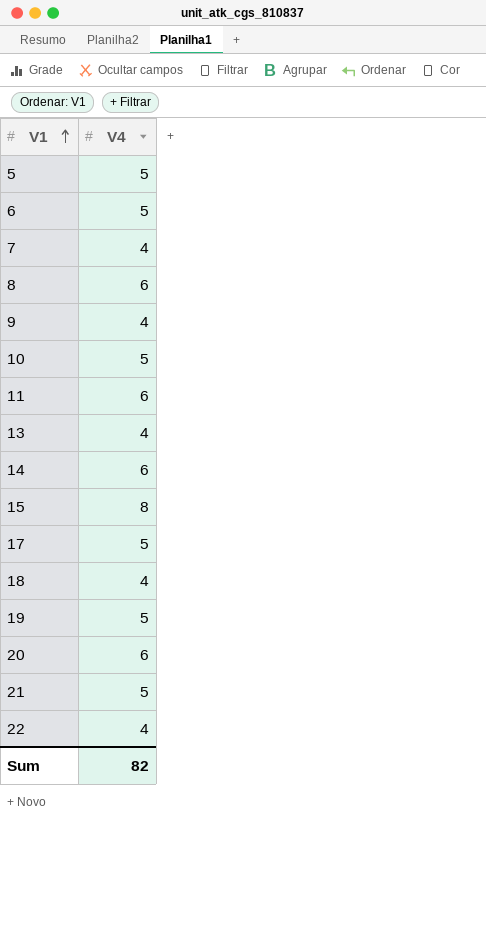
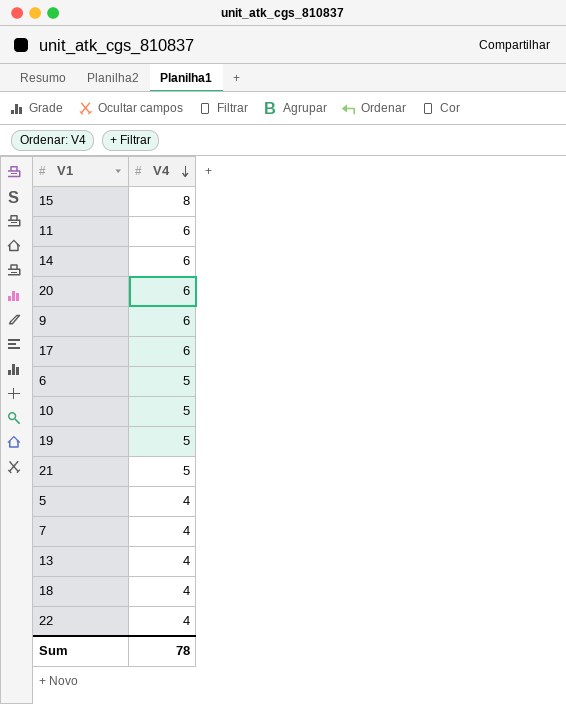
row order: V1 ascending -> V4 descending
row 8: 6 -> none
9 | V4: 4 -> 6
17 | V4: 5 -> 6
5 | V4: 5 -> 4
Sum | V4: 82 -> 78

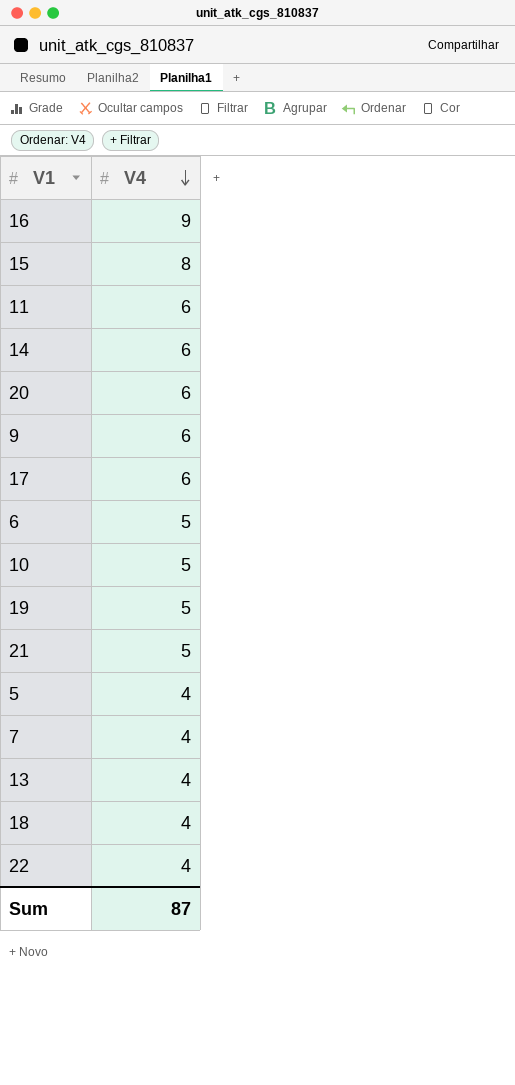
row 16: none -> 9
Sum | V4: 78 -> 87

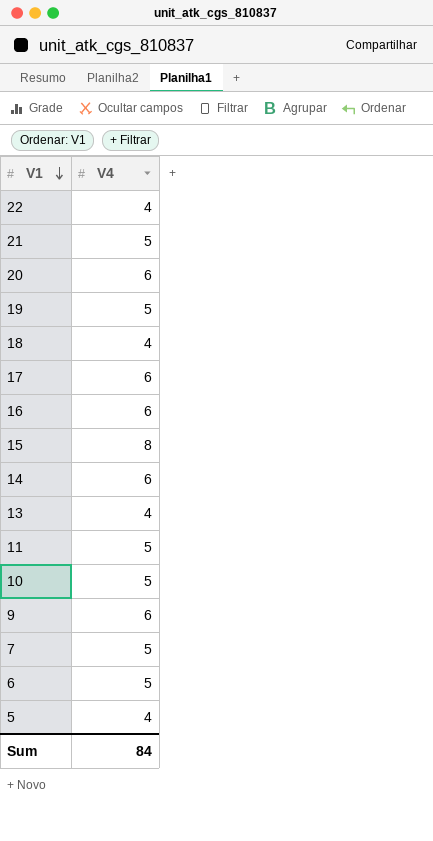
row order: V4 descending -> V1 descending
16 | V4: 9 -> 6
11 | V4: 6 -> 5
7 | V4: 4 -> 5
Sum | V4: 87 -> 84

